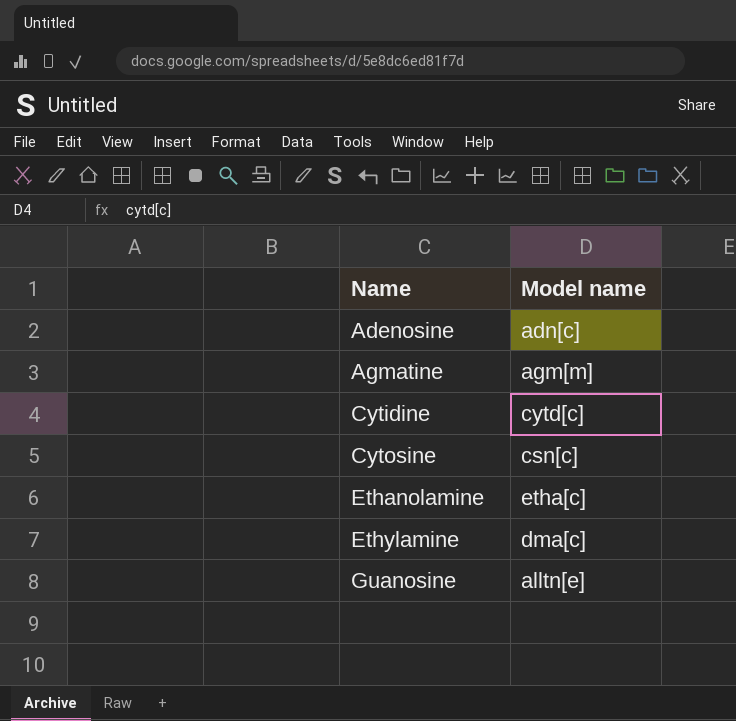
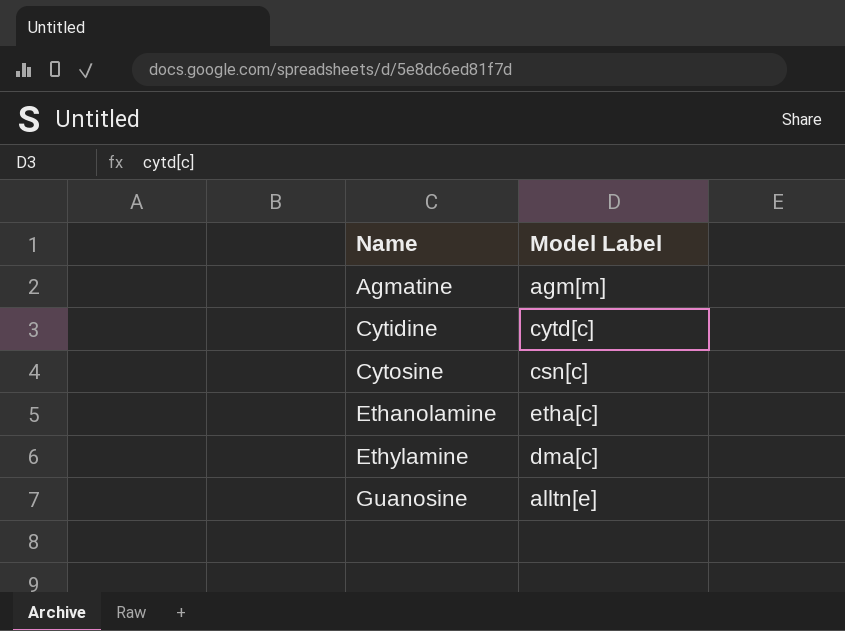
column name: Model name -> Model Label
row Adenosine: adn[c] -> none

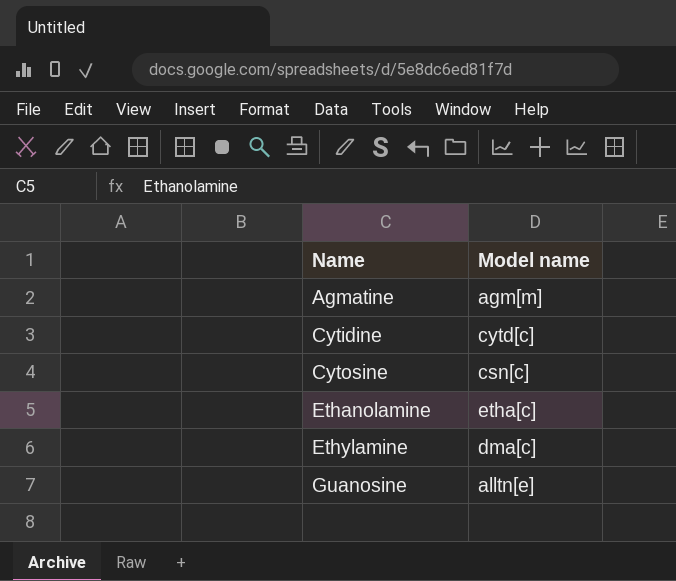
column name: Model Label -> Model name

